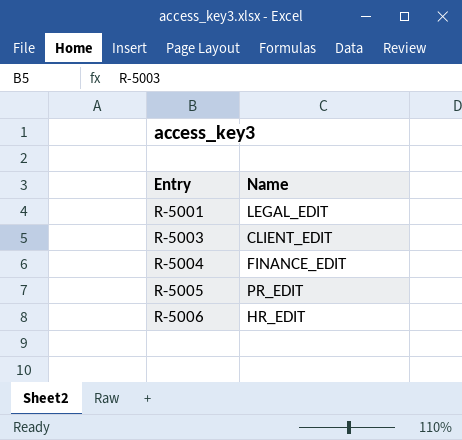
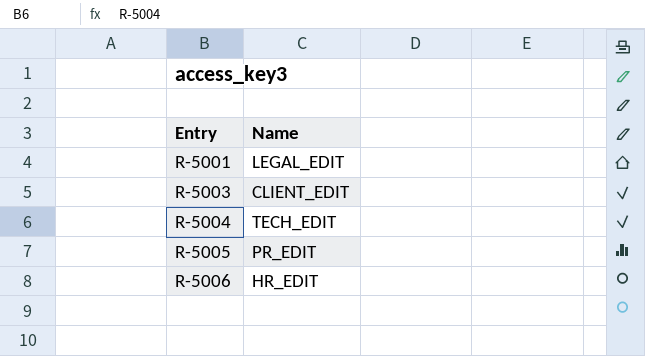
R-5004 | Name: FINANCE_EDIT -> TECH_EDIT

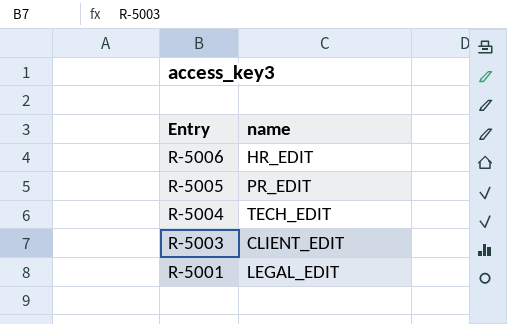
row order: Entry ascending -> Entry descending
column name: Name -> name

